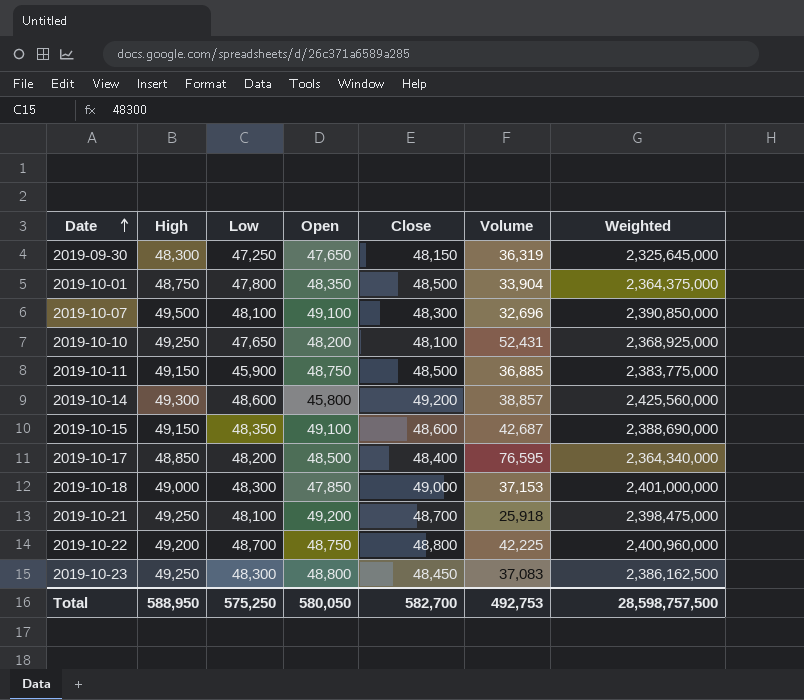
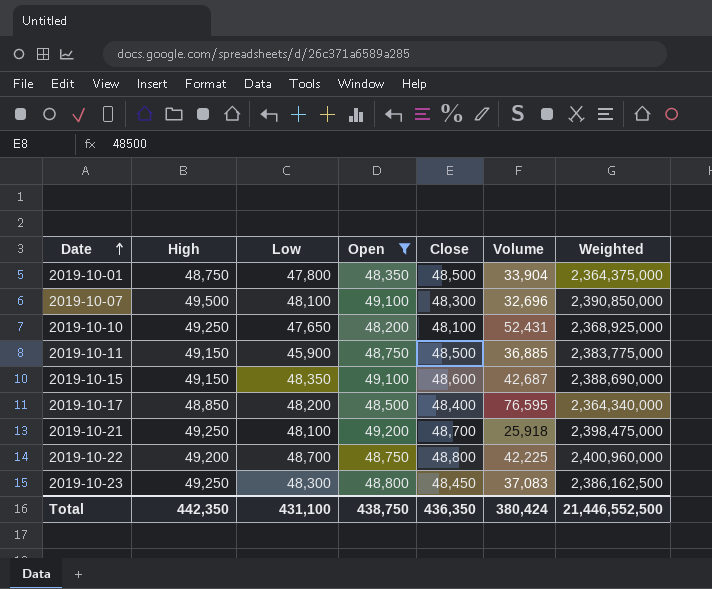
filter: none -> Open >= 48,200
Total | High: 588,950 -> 442,350
Total | Low: 575,250 -> 431,100
Total | Open: 580,050 -> 438,750
Total | Close: 582,700 -> 436,350
Total | Volume: 492,753 -> 380,424
Total | Weighted: 28,598,757,500 -> 21,446,552,500

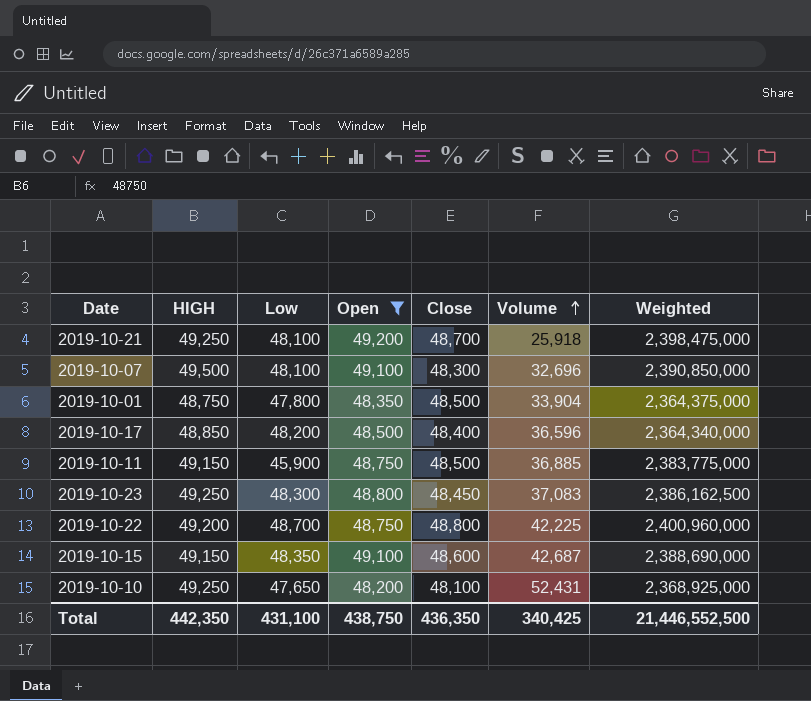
row order: Date ascending -> Volume ascending
column name: High -> HIGH
2019-10-17 | Volume: 76,595 -> 36,596
Total | Volume: 380,424 -> 340,425

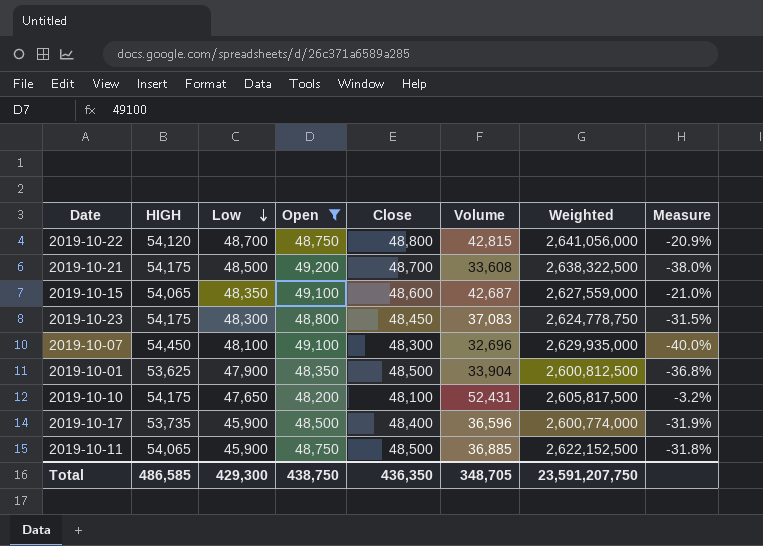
row order: Volume ascending -> Low descending
column Measure | formula: none -> ([Volume] - [HIGH]) / [HIGH]
2019-10-22 | HIGH: 49,200 -> 54,120
2019-10-22 | Volume: 42,225 -> 42,815
2019-10-22 | Weighted: 2,400,960,000 -> 2,641,056,000
2019-10-21 | HIGH: 49,250 -> 54,175
2019-10-21 | Low: 48,100 -> 48,500
2019-10-21 | Volume: 25,918 -> 33,608
2019-10-21 | Weighted: 2,398,475,000 -> 2,638,322,500
2019-10-15 | HIGH: 49,150 -> 54,065
2019-10-15 | Weighted: 2,388,690,000 -> 2,627,559,000
2019-10-23 | HIGH: 49,250 -> 54,175
2019-10-23 | Weighted: 2,386,162,500 -> 2,624,778,750
2019-10-07 | HIGH: 49,500 -> 54,450
2019-10-07 | Weighted: 2,390,850,000 -> 2,629,935,000
2019-10-01 | HIGH: 48,750 -> 53,625
2019-10-01 | Low: 47,800 -> 47,900
2019-10-01 | Weighted: 2,364,375,000 -> 2,600,812,500
2019-10-10 | HIGH: 49,250 -> 54,175
2019-10-10 | Weighted: 2,368,925,000 -> 2,605,817,500
2019-10-17 | HIGH: 48,850 -> 53,735
2019-10-17 | Low: 48,200 -> 45,900
2019-10-17 | Weighted: 2,364,340,000 -> 2,600,774,000
2019-10-11 | HIGH: 49,150 -> 54,065
2019-10-11 | Weighted: 2,383,775,000 -> 2,622,152,500
Total | HIGH: 442,350 -> 486,585
Total | Low: 431,100 -> 429,300
Total | Volume: 340,425 -> 348,705
Total | Weighted: 21,446,552,500 -> 23,591,207,750

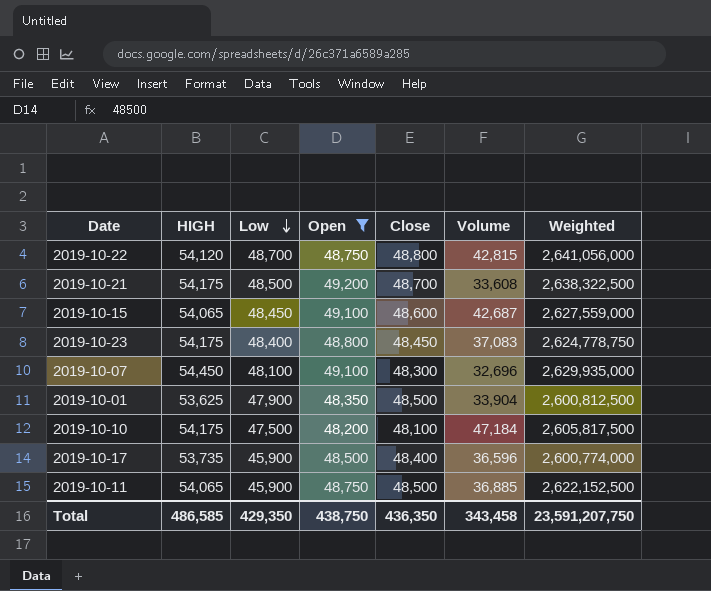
column Measure | formula: ([Volume] - [HIGH]) / [HIGH] -> none
2019-10-15 | Low: 48,350 -> 48,450
2019-10-23 | Low: 48,300 -> 48,400
2019-10-10 | Low: 47,650 -> 47,500
2019-10-10 | Volume: 52,431 -> 47,184
Total | Low: 429,300 -> 429,350
Total | Volume: 348,705 -> 343,458

